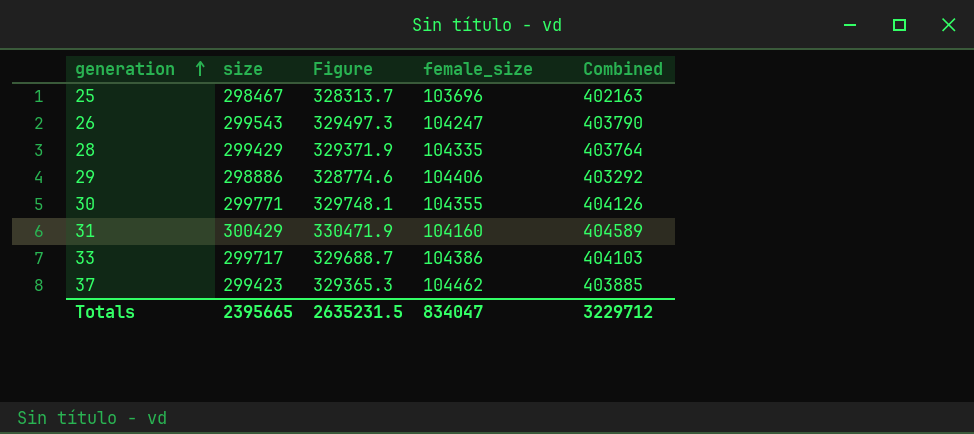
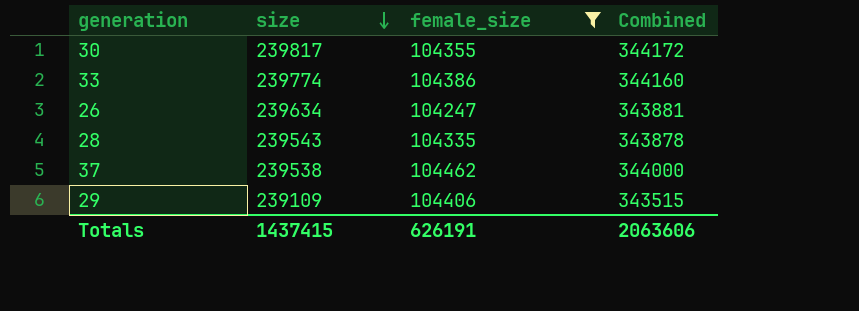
filter: none -> female_size >= 104247
row order: generation ascending -> size descending
column Figure | formula: [size] * 1.1 -> none
30 | size: 299771 -> 239817
30 | Combined: 404126 -> 344172
33 | size: 299717 -> 239774
33 | Combined: 404103 -> 344160
26 | size: 299543 -> 239634
26 | Combined: 403790 -> 343881
28 | size: 299429 -> 239543
28 | Combined: 403764 -> 343878
37 | size: 299423 -> 239538
37 | Combined: 403885 -> 344000
29 | size: 298886 -> 239109
29 | Combined: 403292 -> 343515
Totals | size: 2395665 -> 1437415
Totals | female_size: 834047 -> 626191
Totals | Combined: 3229712 -> 2063606

